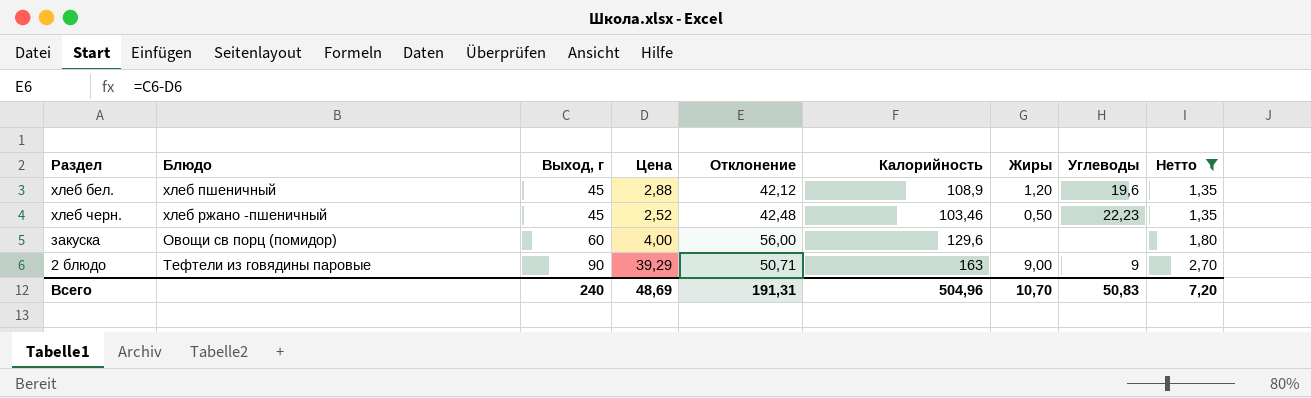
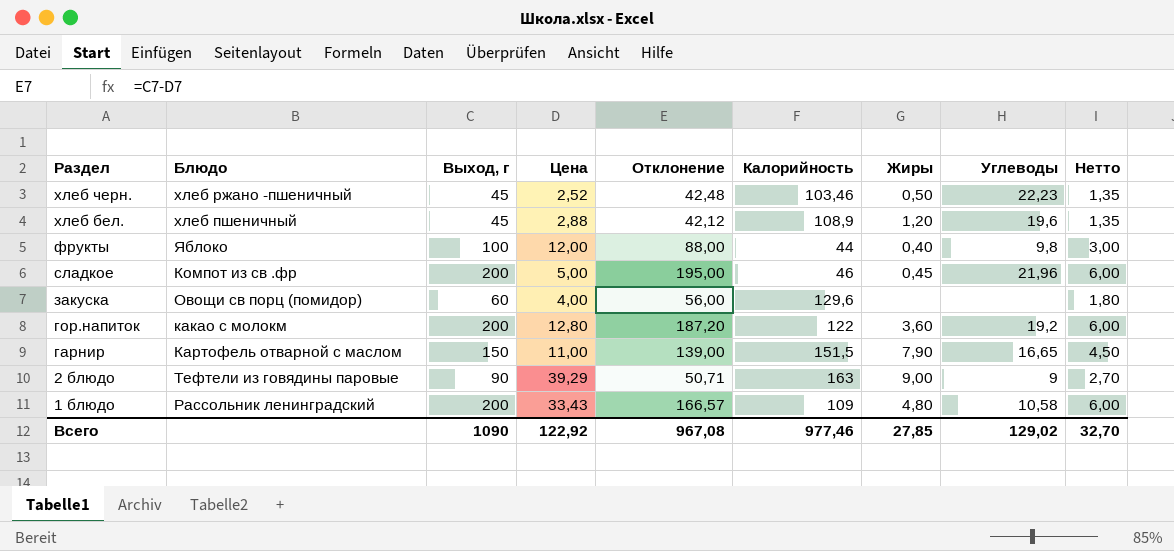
filter: Нетто <= 2,70 -> none
row order: Выход, г ascending -> Раздел descending
Всего | Выход, г: 240 -> 1090
Всего | Цена: 48,69 -> 122,92
Всего | Отклонение: 191,31 -> 967,08
Всего | Калорийность: 504,96 -> 977,46
Всего | Жиры: 10,70 -> 27,85
Всего | Углеводы: 50,83 -> 129,02
Всего | Нетто: 7,20 -> 32,70

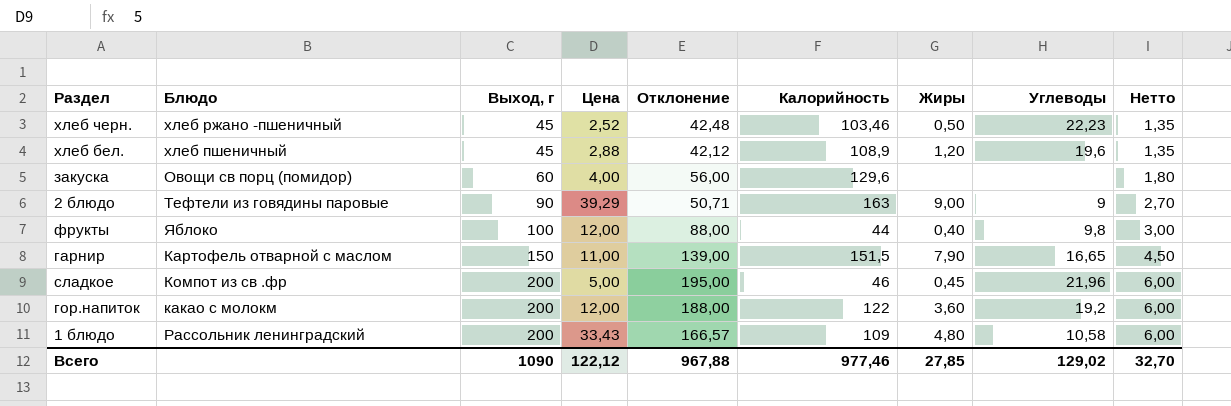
row order: Раздел descending -> Выход, г ascending
гор.напиток | Цена: 12,80 -> 12,00
гор.напиток | Отклонение: 187,20 -> 188,00
Всего | Цена: 122,92 -> 122,12
Всего | Отклонение: 967,08 -> 967,88

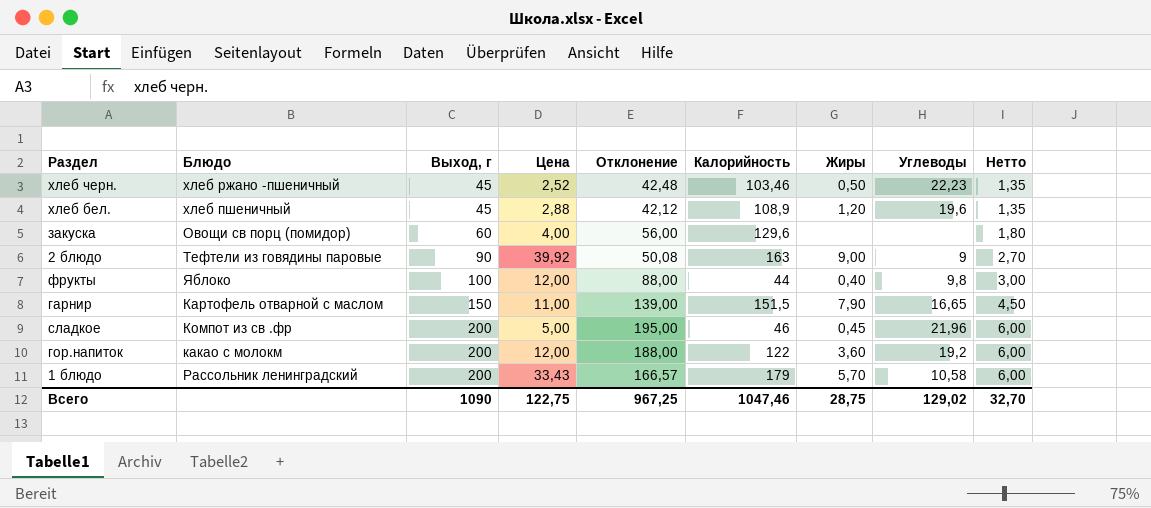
2 блюдо | Цена: 39,29 -> 39,92
2 блюдо | Отклонение: 50,71 -> 50,08
1 блюдо | Калорийность: 109 -> 179
1 блюдо | Жиры: 4,80 -> 5,70
Всего | Цена: 122,12 -> 122,75
Всего | Отклонение: 967,88 -> 967,25
Всего | Калорийность: 977,46 -> 1047,46
Всего | Жиры: 27,85 -> 28,75

